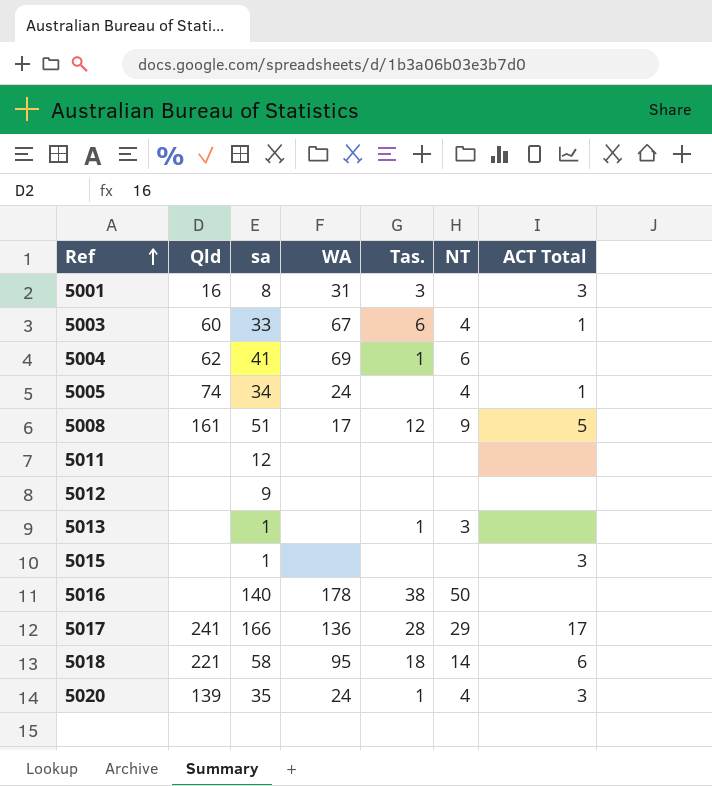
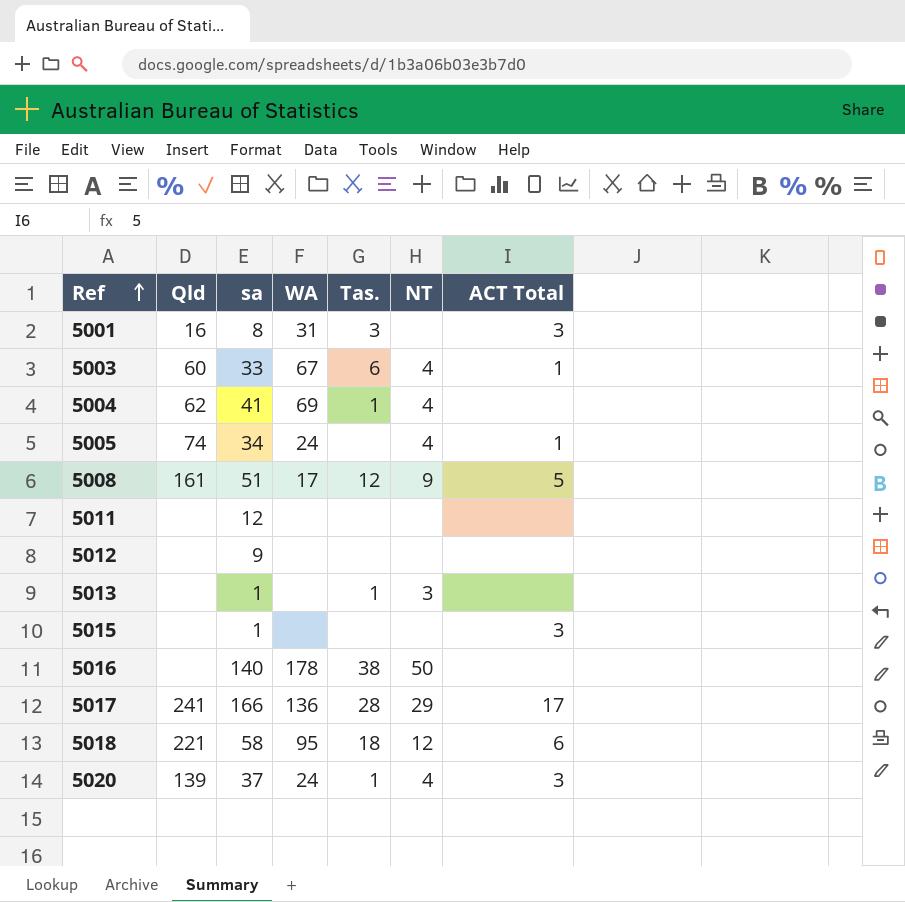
5004 | NT: 6 -> 4
5018 | NT: 14 -> 12
5020 | sa: 35 -> 37

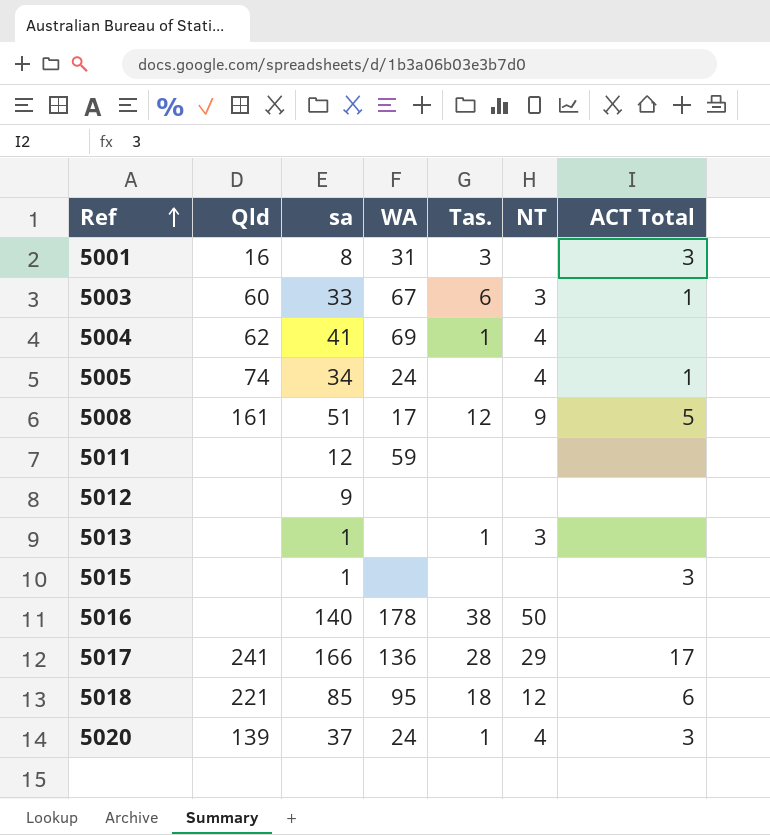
5003 | NT: 4 -> 3
5011 | WA: none -> 59
5018 | sa: 58 -> 85

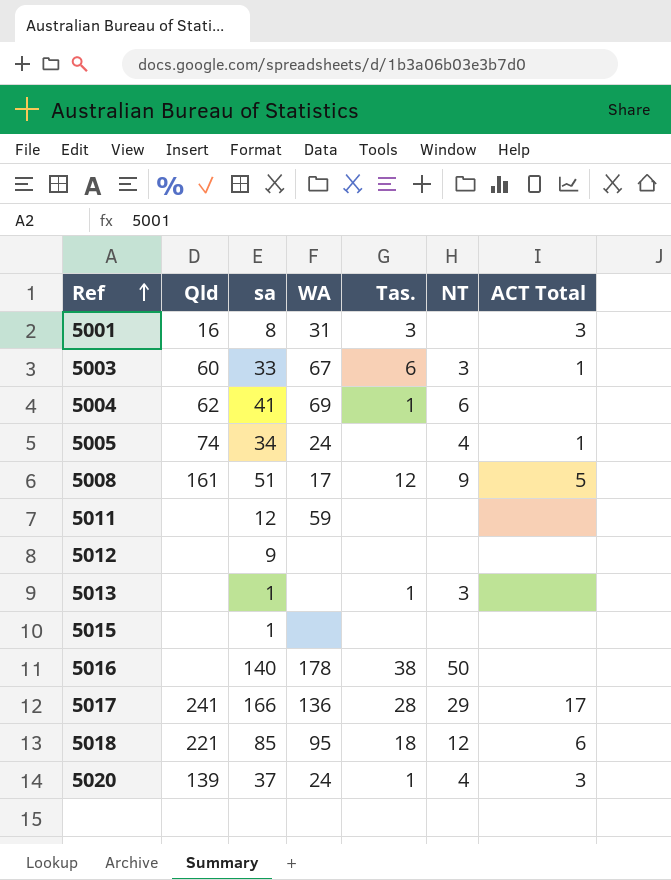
5004 | NT: 4 -> 6
5015 | ACT Total: 3 -> none

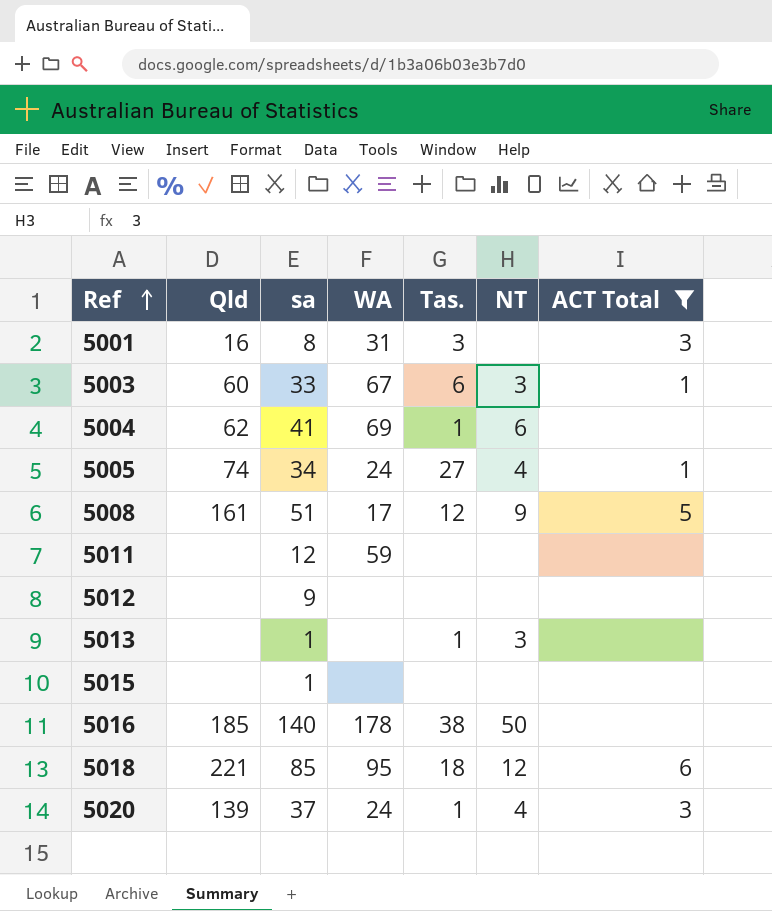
filter: none -> ACT Total != 17
5005 | Tas.: none -> 27
5016 | Qld: none -> 185

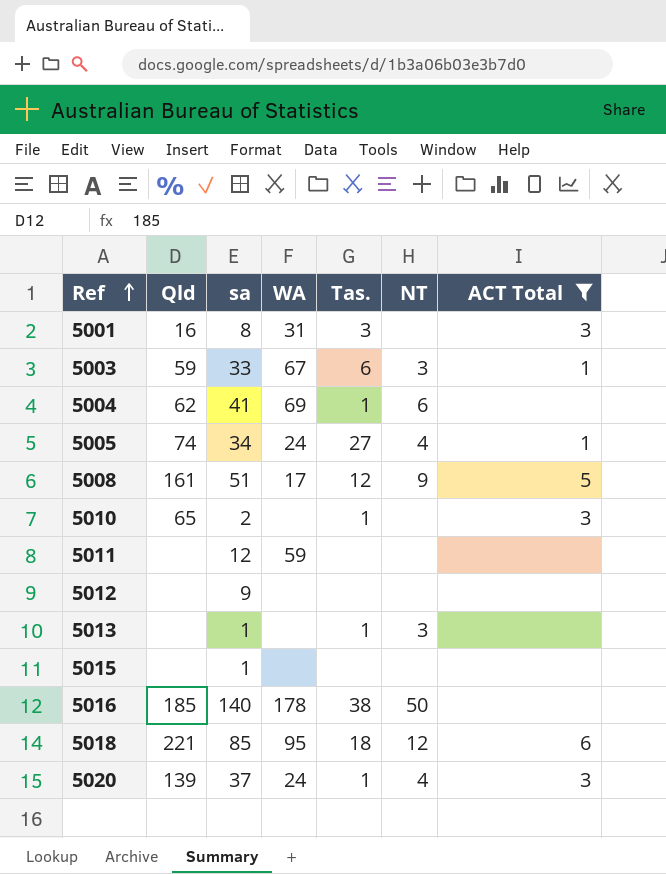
5003 | Qld: 60 -> 59
row 5010: none -> 65 | 2 | none | 1 | none | 3

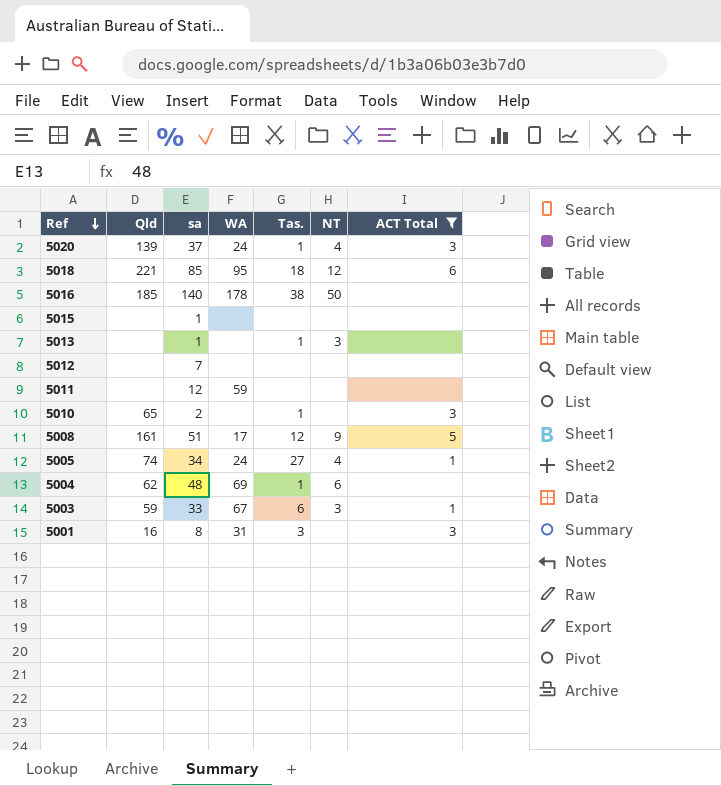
row order: Ref ascending -> Ref descending
5012 | sa: 9 -> 7
5004 | sa: 41 -> 48

